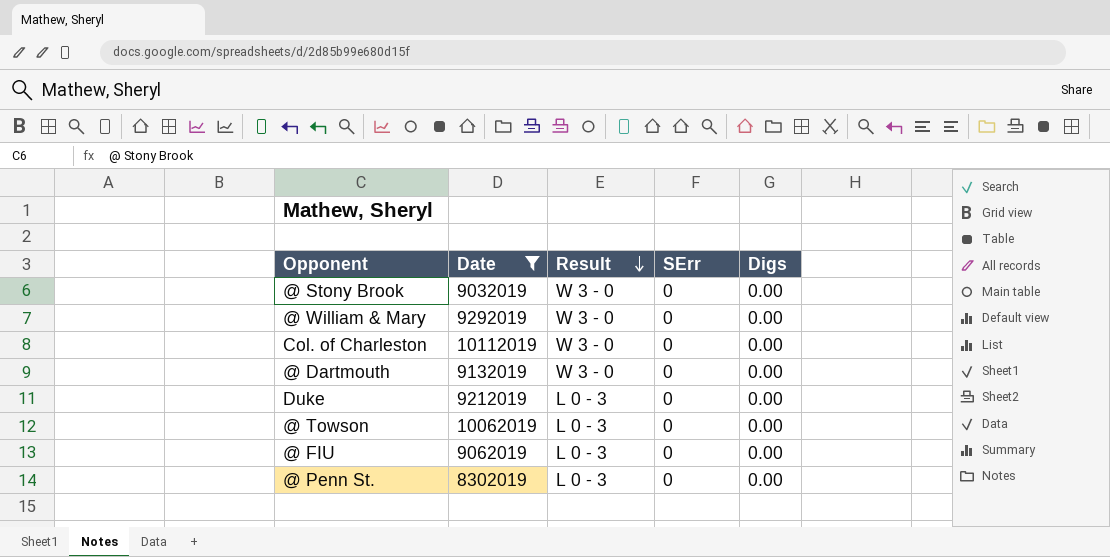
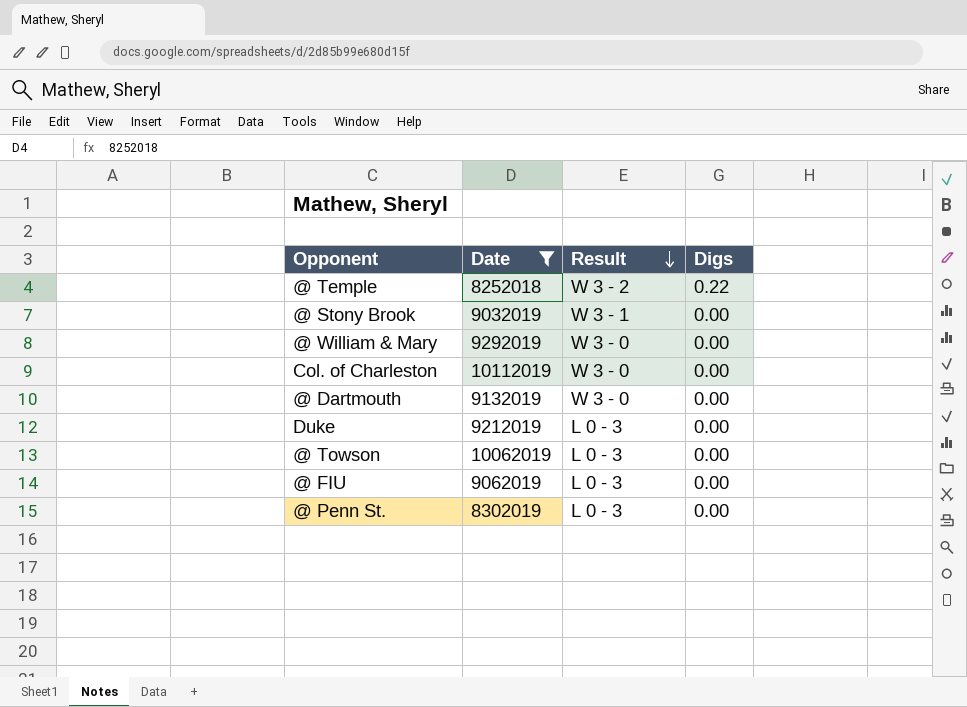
column SErr | position: 4 -> none
row @ Temple: none -> 8252018 | W 3 - 2 | 0.22
@ Stony Brook | Result: W 3 - 0 -> W 3 - 1

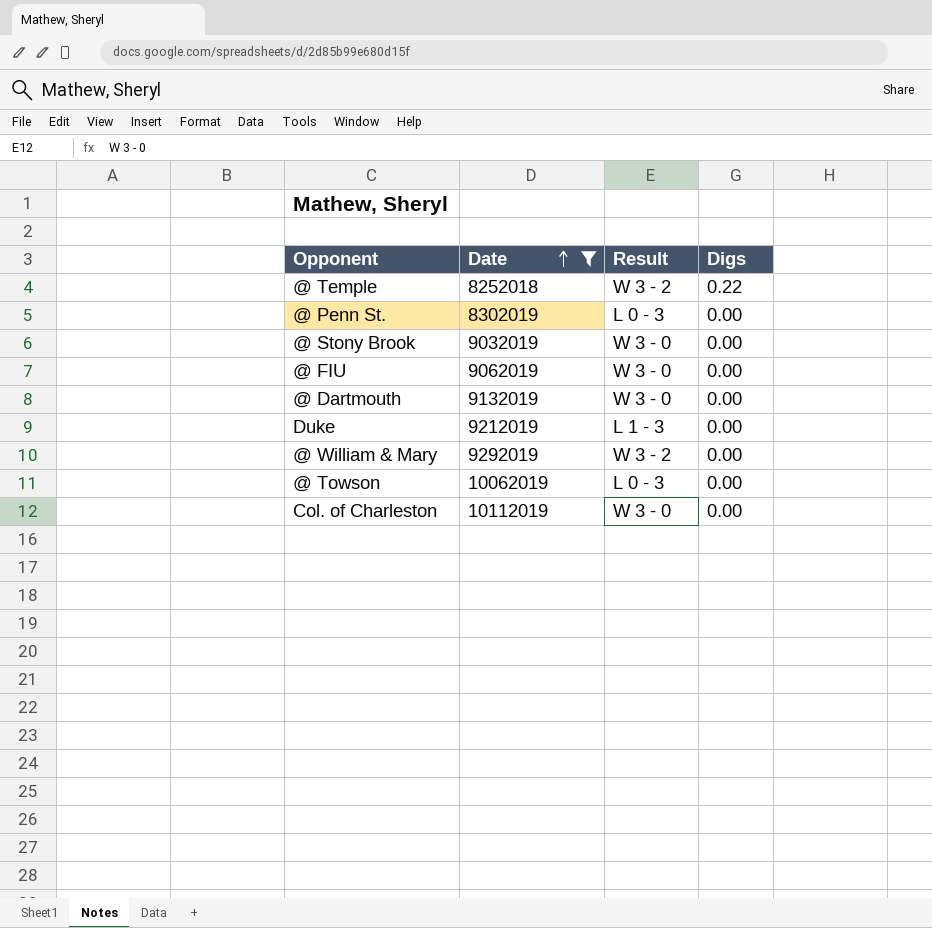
row order: Result descending -> Date ascending
@ Stony Brook | Result: W 3 - 1 -> W 3 - 0
@ FIU | Result: L 0 - 3 -> W 3 - 0
Duke | Result: L 0 - 3 -> L 1 - 3
@ William & Mary | Result: W 3 - 0 -> W 3 - 2

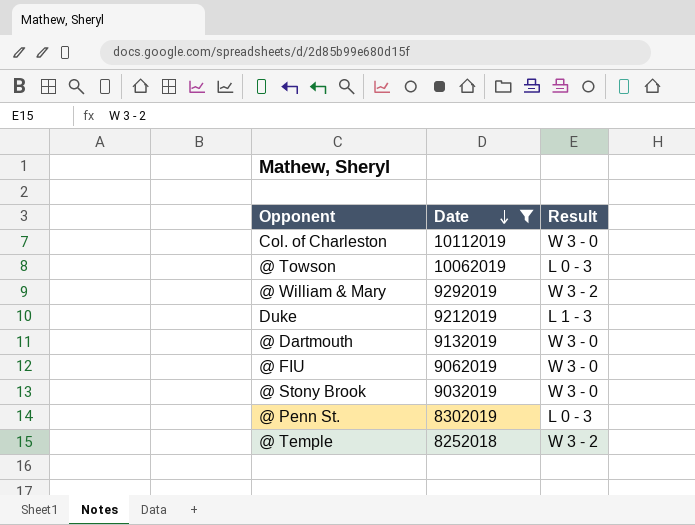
row order: Date ascending -> Date descending
column Digs | position: 4 -> none

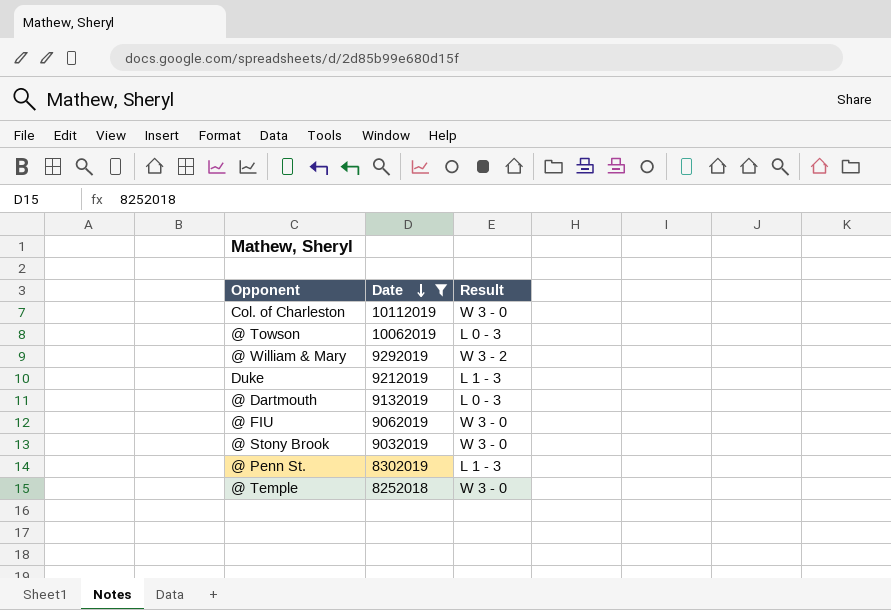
@ Dartmouth | Result: W 3 - 0 -> L 0 - 3
@ Penn St. | Result: L 0 - 3 -> L 1 - 3
@ Temple | Result: W 3 - 2 -> W 3 - 0

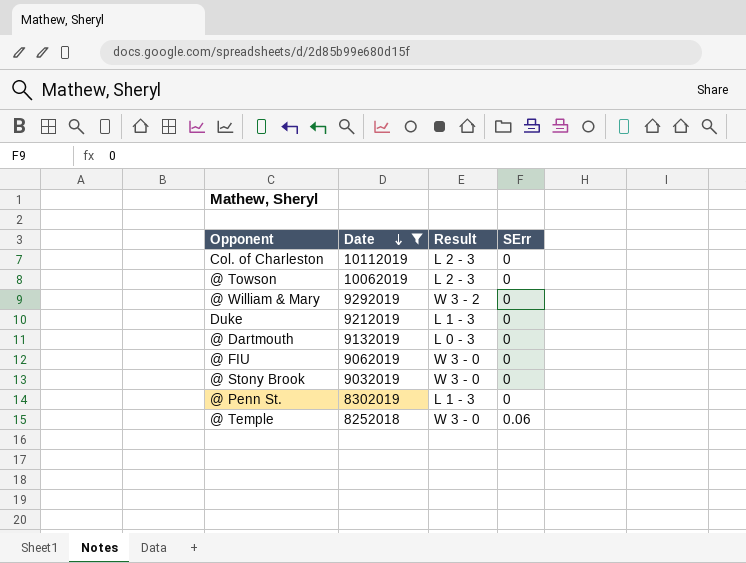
column SErr | position: none -> 4
Col. of Charleston | Result: W 3 - 0 -> L 2 - 3
@ Towson | Result: L 0 - 3 -> L 2 - 3

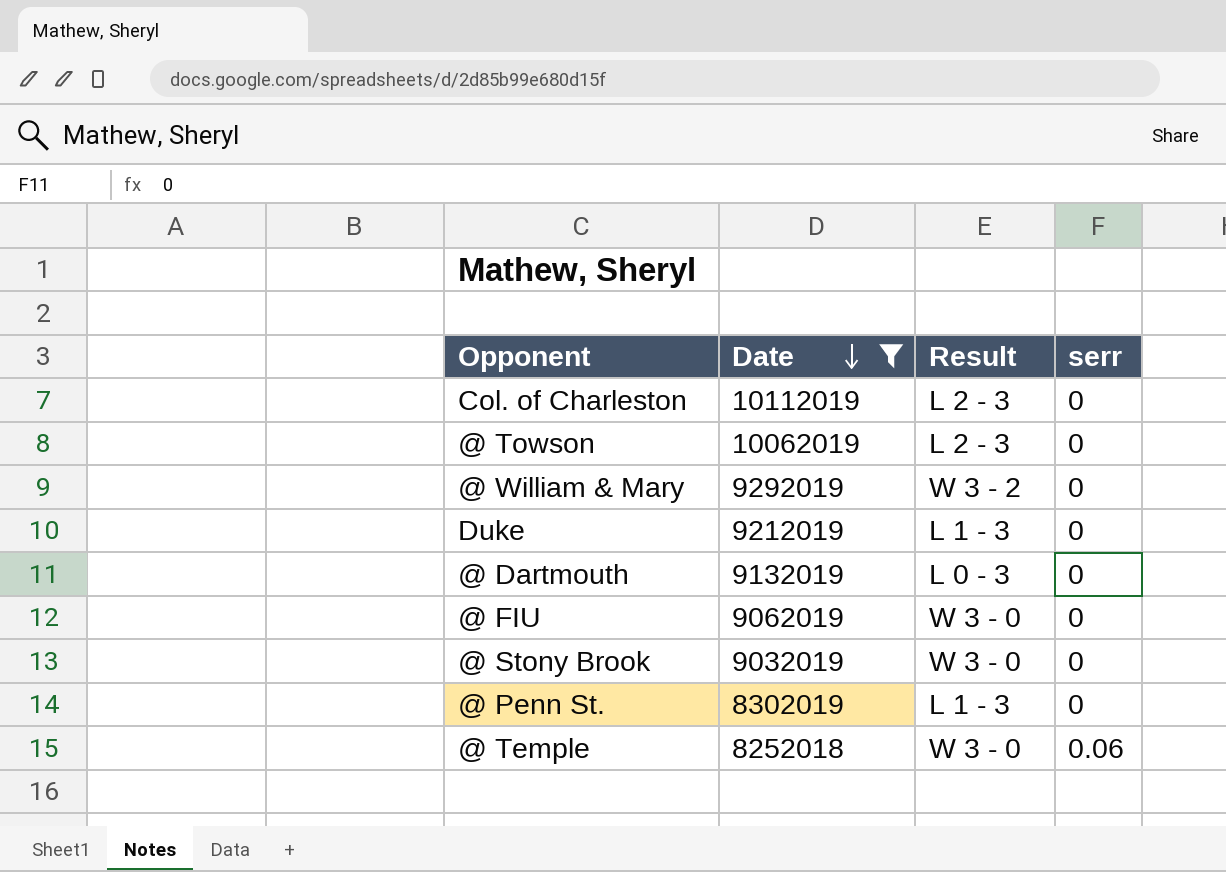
column name: SErr -> serr

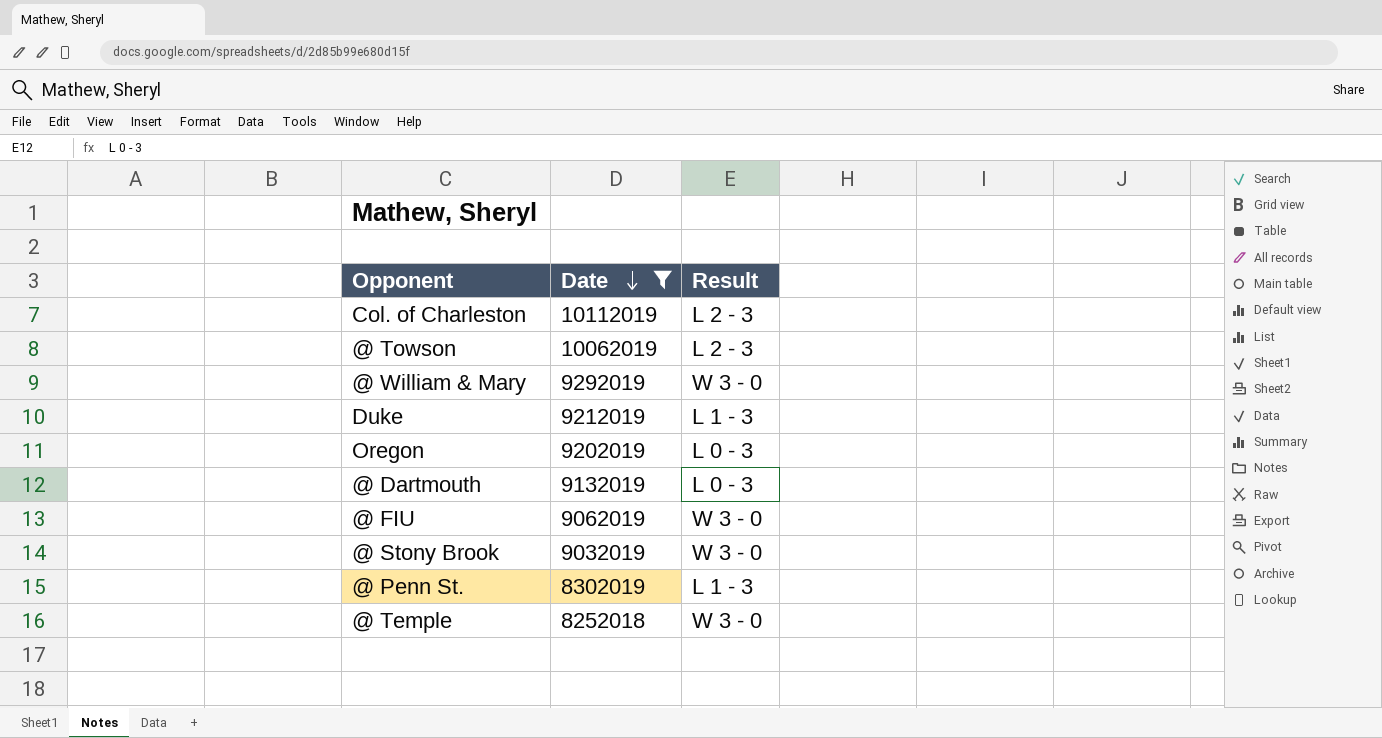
column serr | position: 4 -> none
@ William & Mary | Result: W 3 - 2 -> W 3 - 0
row Oregon: none -> 9202019 | L 0 - 3

